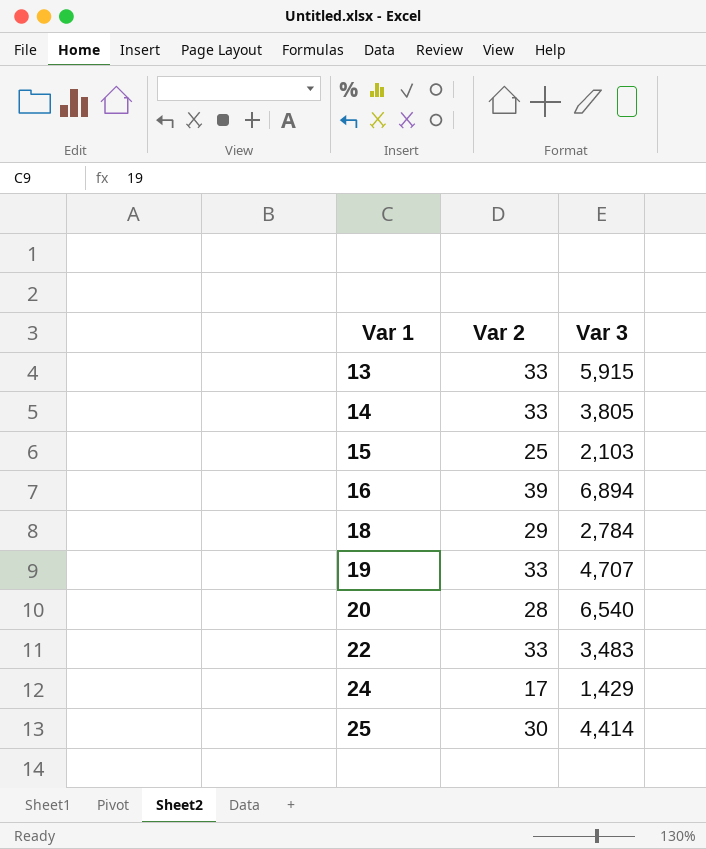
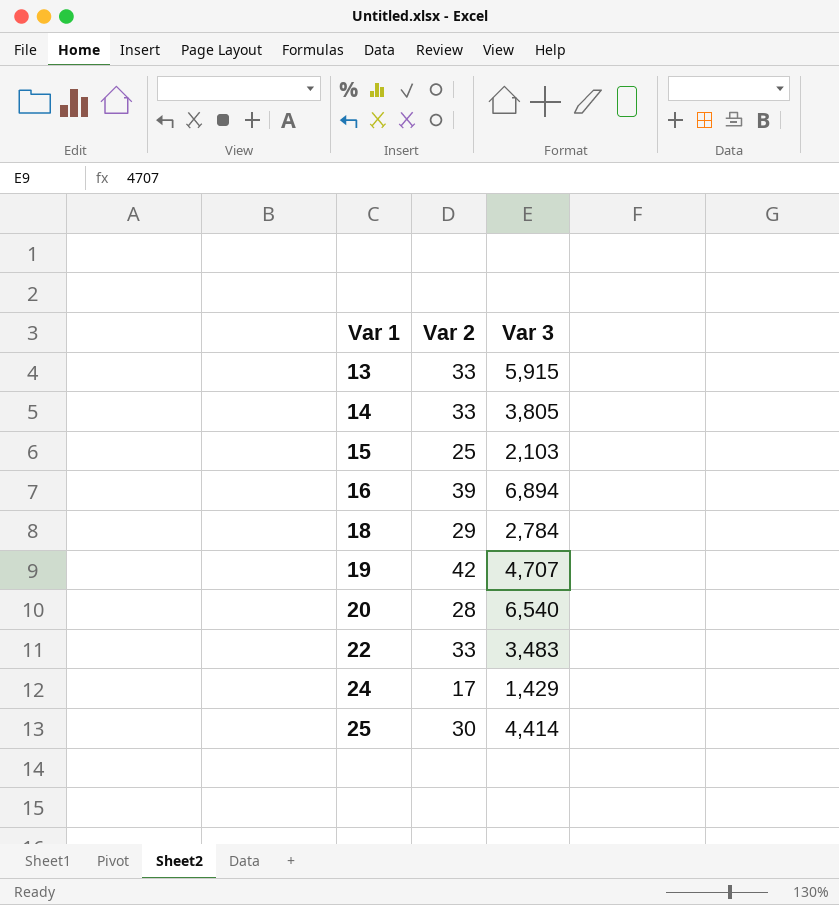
19 | Var 2: 33 -> 42

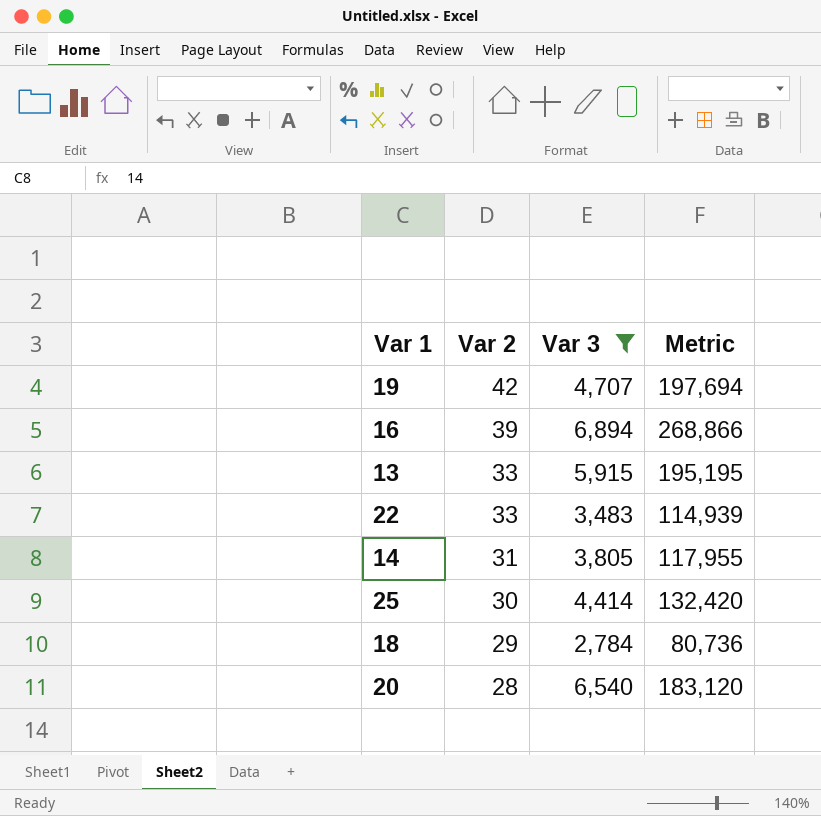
filter: none -> Var 3 >= 2,784
row order: Var 1 ascending -> Var 2 descending
column Metric | formula: none -> [Var 2] * [Var 3]
14 | Var 2: 33 -> 31

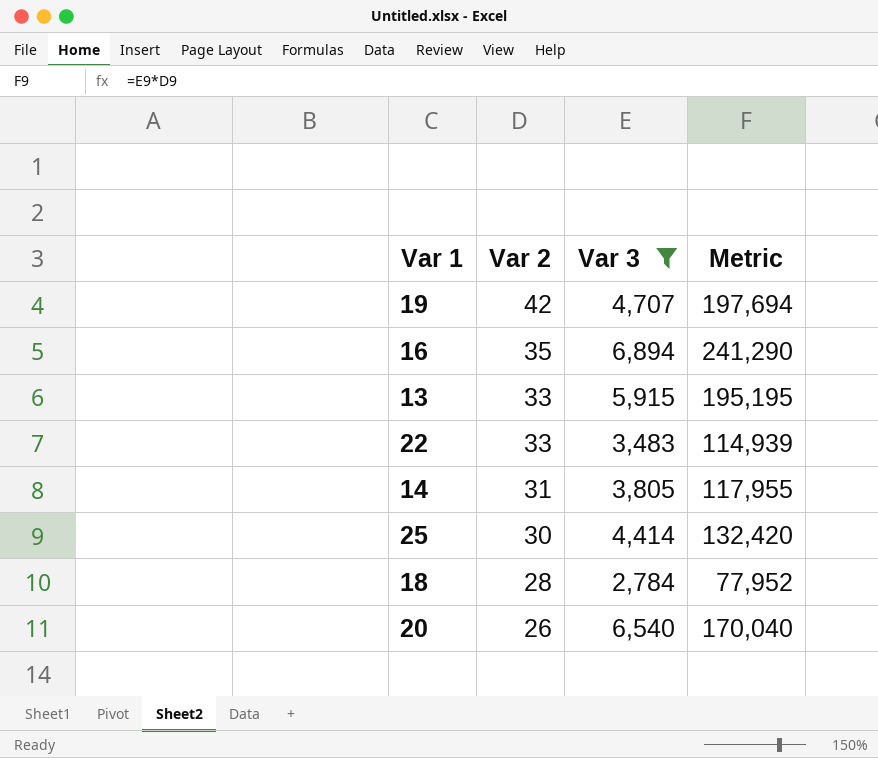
16 | Var 2: 39 -> 35
16 | Metric: 268,866 -> 241,290
18 | Var 2: 29 -> 28
18 | Metric: 80,736 -> 77,952
20 | Var 2: 28 -> 26
20 | Metric: 183,120 -> 170,040

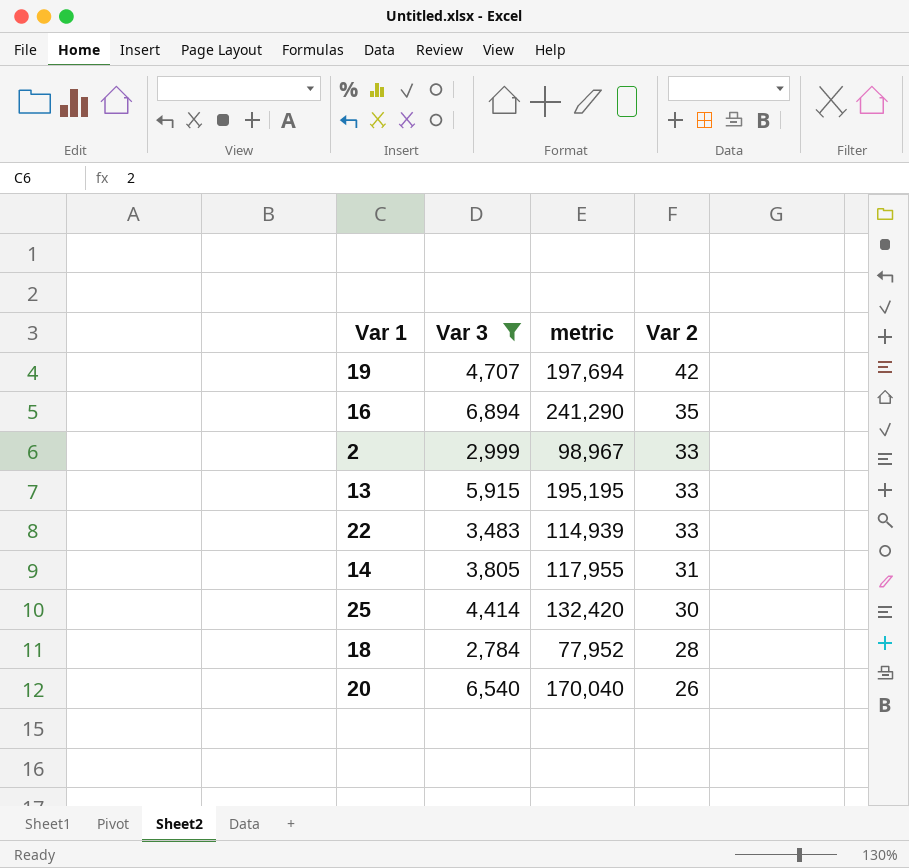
column name: Metric -> metric
column Var 2 | position: 2 -> 4
row 2: none -> 2,999 | 98,967 | 33

